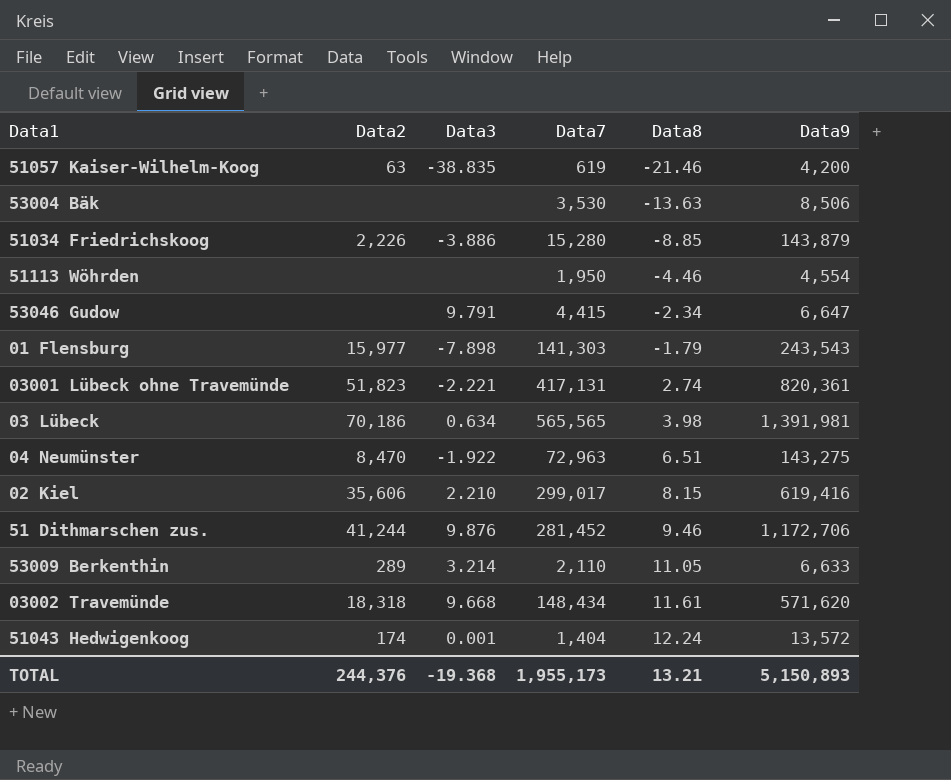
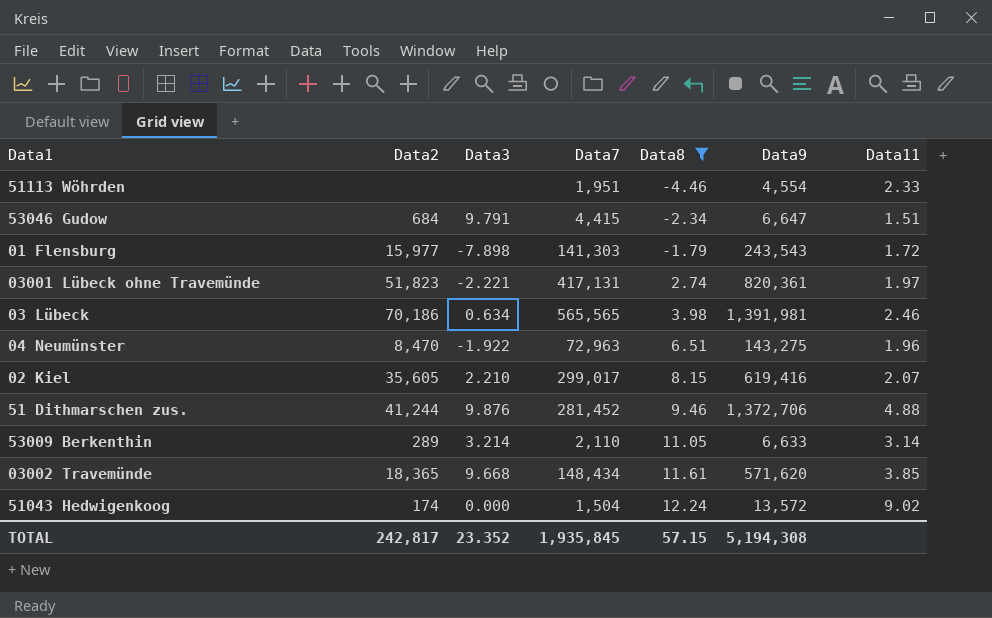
filter: none -> Data8 >= -4.46
column Data11 | formula: none -> [Data9] / [Data7]
51113 Wöhrden | Data7: 1,950 -> 1,951
53046 Gudow | Data2: none -> 684
02 Kiel | Data2: 35,606 -> 35,605
51 Dithmarschen zus. | Data9: 1,172,706 -> 1,372,706
03002 Travemünde | Data2: 18,318 -> 18,365
51043 Hedwigenkoog | Data3: 0.001 -> 0.000
51043 Hedwigenkoog | Data7: 1,404 -> 1,504
TOTAL | Data2: 244,376 -> 242,817
TOTAL | Data3: -19.368 -> 23.352
TOTAL | Data7: 1,955,173 -> 1,935,845
TOTAL | Data8: 13.21 -> 57.15
TOTAL | Data9: 5,150,893 -> 5,194,308

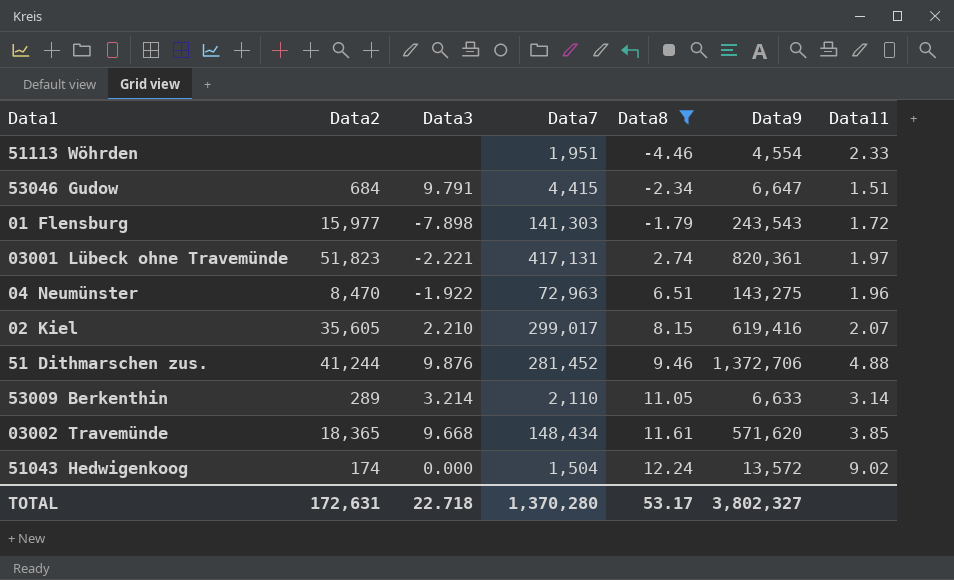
row 03 Lübeck: 70,186 | 0.634 | 565,565 | 3.98 | 1,391,981 | 2.46 -> none
TOTAL | Data2: 242,817 -> 172,631
TOTAL | Data3: 23.352 -> 22.718
TOTAL | Data7: 1,935,845 -> 1,370,280
TOTAL | Data8: 57.15 -> 53.17
TOTAL | Data9: 5,194,308 -> 3,802,327

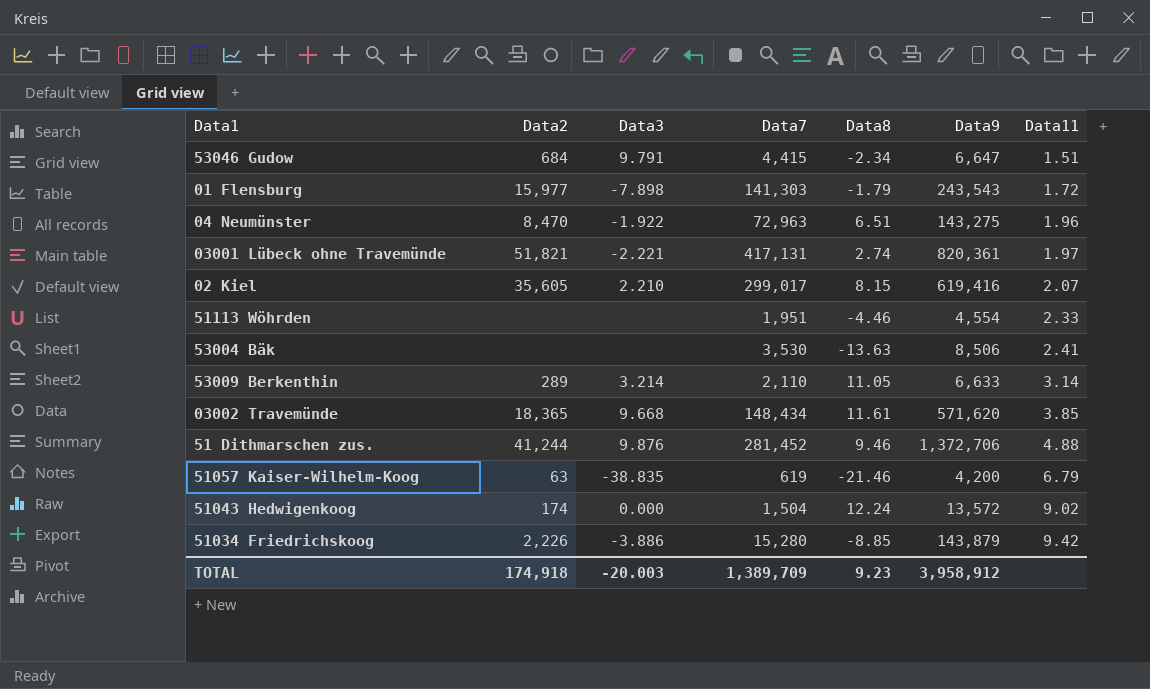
filter: Data8 >= -4.46 -> none
row order: Data8 ascending -> Data11 ascending
03001 Lübeck ohne Travemünde | Data2: 51,823 -> 51,821
TOTAL | Data2: 172,631 -> 174,918
TOTAL | Data3: 22.718 -> -20.003
TOTAL | Data7: 1,370,280 -> 1,389,709
TOTAL | Data8: 53.17 -> 9.23
TOTAL | Data9: 3,802,327 -> 3,958,912

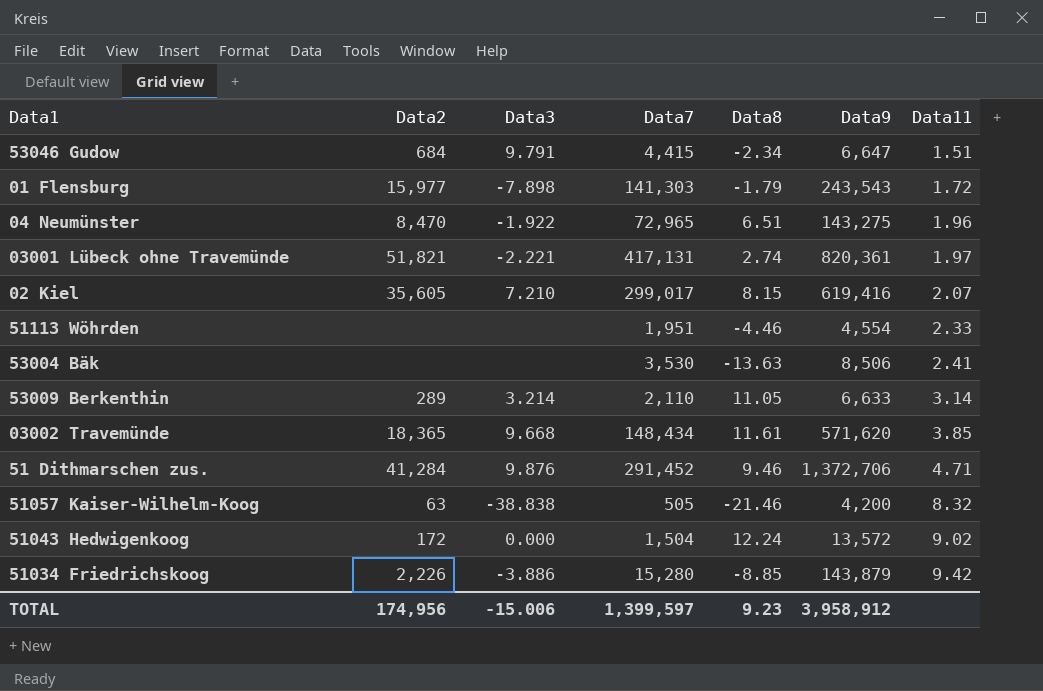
04 Neumünster | Data7: 72,963 -> 72,965
02 Kiel | Data3: 2.210 -> 7.210
51 Dithmarschen zus. | Data2: 41,244 -> 41,284
51 Dithmarschen zus. | Data7: 281,452 -> 291,452
51 Dithmarschen zus. | Data11: 4.88 -> 4.71
51057 Kaiser-Wilhelm-Koog | Data3: -38.835 -> -38.838
51057 Kaiser-Wilhelm-Koog | Data7: 619 -> 505
51057 Kaiser-Wilhelm-Koog | Data11: 6.79 -> 8.32
51043 Hedwigenkoog | Data2: 174 -> 172
TOTAL | Data2: 174,918 -> 174,956
TOTAL | Data3: -20.003 -> -15.006
TOTAL | Data7: 1,389,709 -> 1,399,597

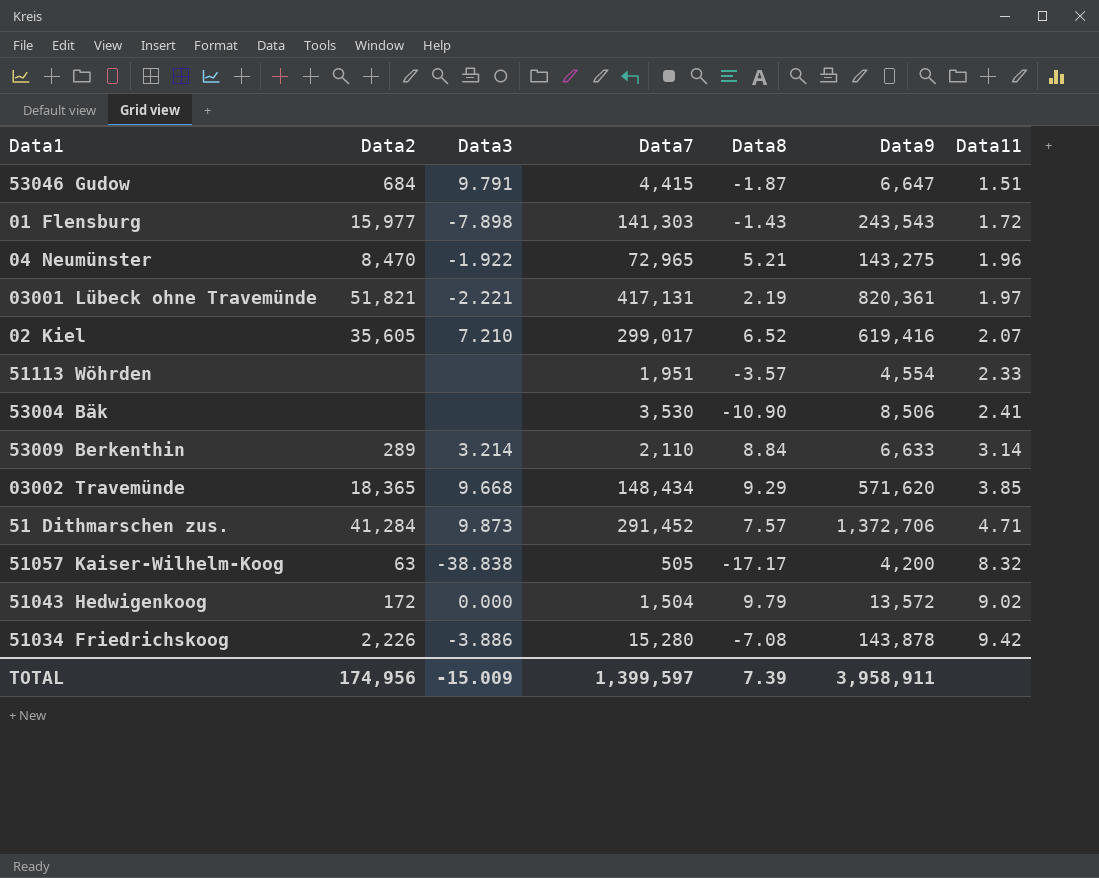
53046 Gudow | Data8: -2.34 -> -1.87
01 Flensburg | Data8: -1.79 -> -1.43
04 Neumünster | Data8: 6.51 -> 5.21
03001 Lübeck ohne Travemünde | Data8: 2.74 -> 2.19
02 Kiel | Data8: 8.15 -> 6.52
51113 Wöhrden | Data8: -4.46 -> -3.57
53004 Bäk | Data8: -13.63 -> -10.90
53009 Berkenthin | Data8: 11.05 -> 8.84
03002 Travemünde | Data8: 11.61 -> 9.29
51 Dithmarschen zus. | Data3: 9.876 -> 9.873
51 Dithmarschen zus. | Data8: 9.46 -> 7.57
51057 Kaiser-Wilhelm-Koog | Data8: -21.46 -> -17.17
51043 Hedwigenkoog | Data8: 12.24 -> 9.79
51034 Friedrichskoog | Data8: -8.85 -> -7.08
51034 Friedrichskoog | Data9: 143,879 -> 143,878
TOTAL | Data3: -15.006 -> -15.009
TOTAL | Data8: 9.23 -> 7.39
TOTAL | Data9: 3,958,912 -> 3,958,911

